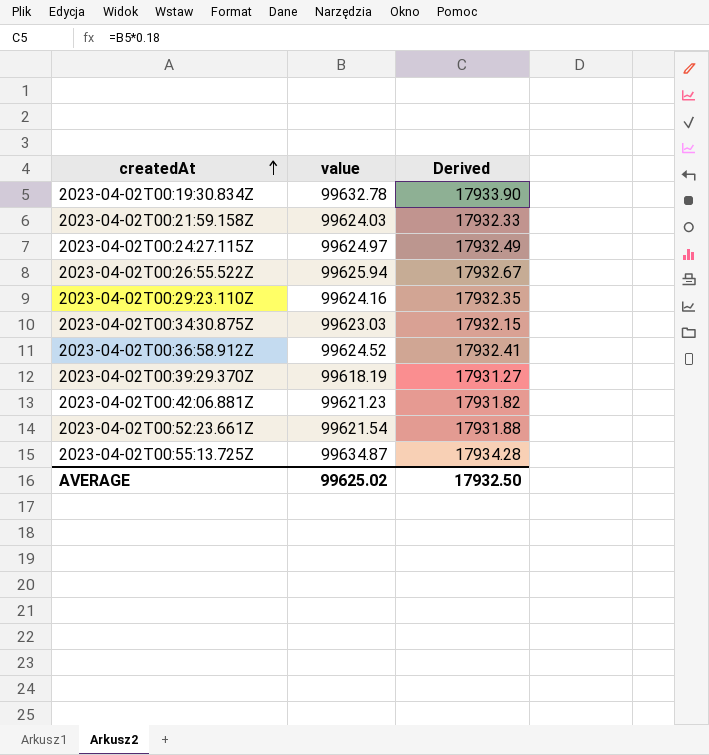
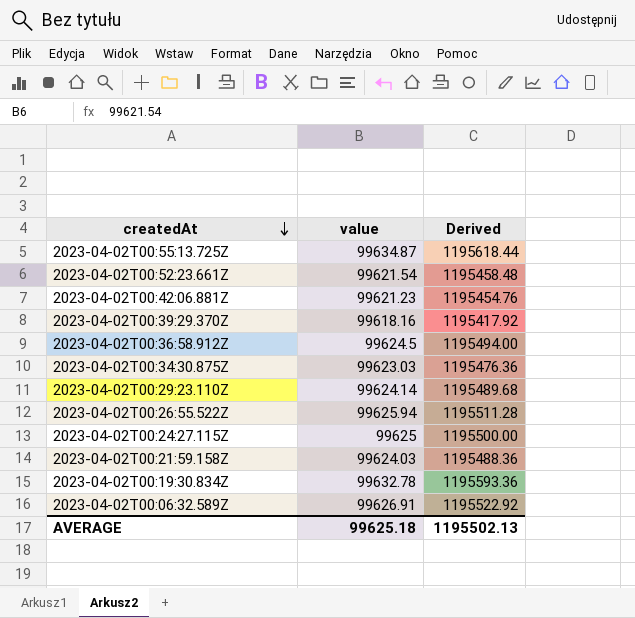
row order: createdAt ascending -> createdAt descending
column Derived | formula: [value] * 0.18 -> [value] * 12
2023-04-02T00:39:29.370Z | value: 99618.19 -> 99618.16
2023-04-02T00:36:58.912Z | value: 99624.52 -> 99624.5
2023-04-02T00:29:23.110Z | value: 99624.16 -> 99624.14
2023-04-02T00:24:27.115Z | value: 99624.97 -> 99625
row 2023-04-02T00:06:32.589Z: none -> 99626.91 | 1195522.92
AVERAGE | value: 99625.02 -> 99625.18
AVERAGE | Derived: 17932.50 -> 1195502.13

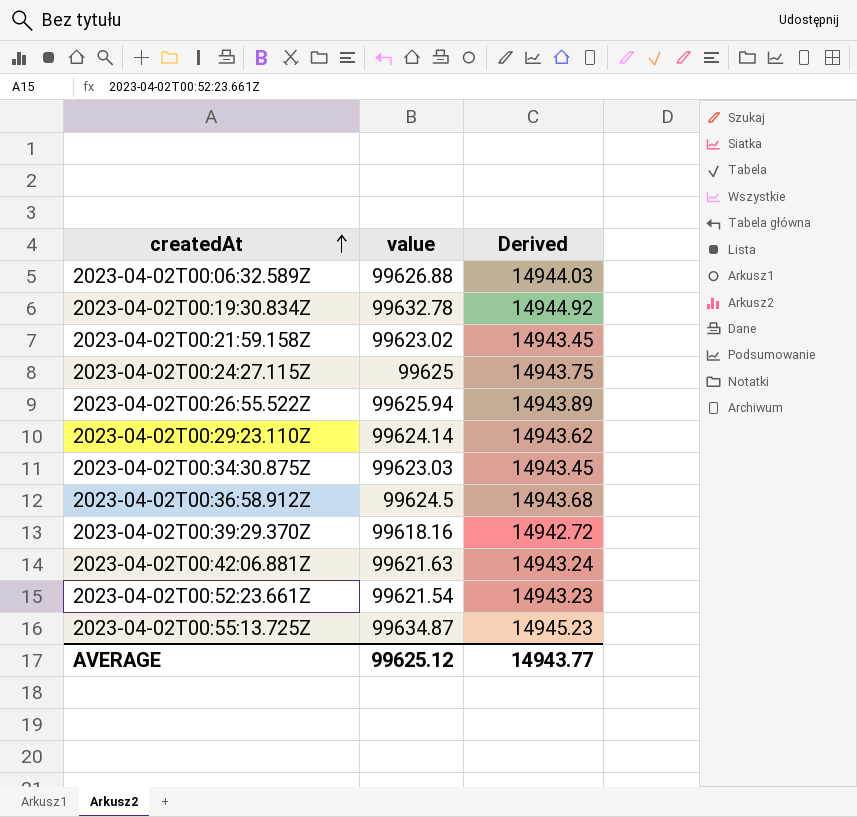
row order: createdAt descending -> createdAt ascending
column Derived | formula: [value] * 12 -> [value] * 0.15
2023-04-02T00:06:32.589Z | value: 99626.91 -> 99626.88
2023-04-02T00:21:59.158Z | value: 99624.03 -> 99623.02
2023-04-02T00:42:06.881Z | value: 99621.23 -> 99621.63
AVERAGE | value: 99625.18 -> 99625.12
AVERAGE | Derived: 1195502.13 -> 14943.77

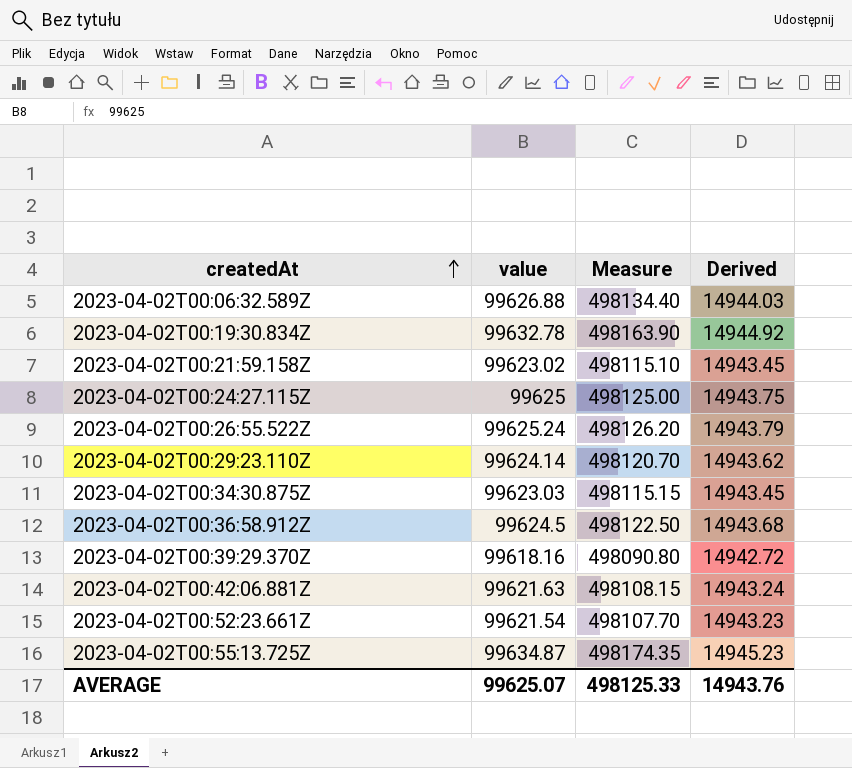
column Measure | formula: none -> [value] * 5
2023-04-02T00:26:55.522Z | value: 99625.94 -> 99625.24
2023-04-02T00:26:55.522Z | Derived: 14943.89 -> 14943.79
AVERAGE | value: 99625.12 -> 99625.07
AVERAGE | Derived: 14943.77 -> 14943.76

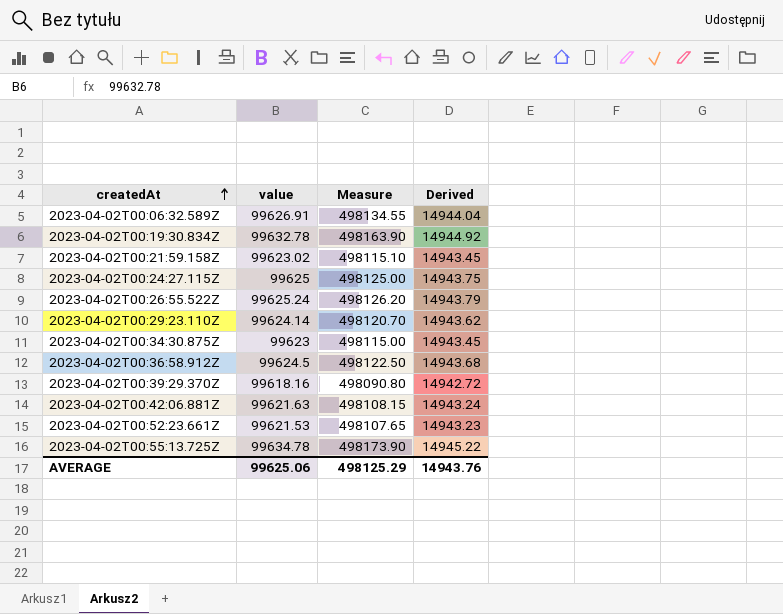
2023-04-02T00:06:32.589Z | value: 99626.88 -> 99626.91
2023-04-02T00:06:32.589Z | Measure: 498134.40 -> 498134.55
2023-04-02T00:06:32.589Z | Derived: 14944.03 -> 14944.04
2023-04-02T00:34:30.875Z | value: 99623.03 -> 99623
2023-04-02T00:34:30.875Z | Measure: 498115.15 -> 498115.00
2023-04-02T00:52:23.661Z | value: 99621.54 -> 99621.53
2023-04-02T00:52:23.661Z | Measure: 498107.70 -> 498107.65
2023-04-02T00:55:13.725Z | value: 99634.87 -> 99634.78
2023-04-02T00:55:13.725Z | Measure: 498174.35 -> 498173.90
2023-04-02T00:55:13.725Z | Derived: 14945.23 -> 14945.22
AVERAGE | value: 99625.07 -> 99625.06
AVERAGE | Measure: 498125.33 -> 498125.29

